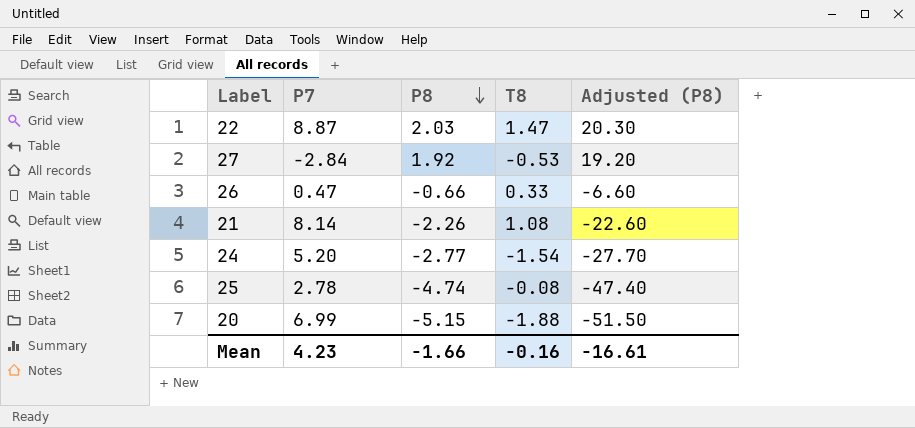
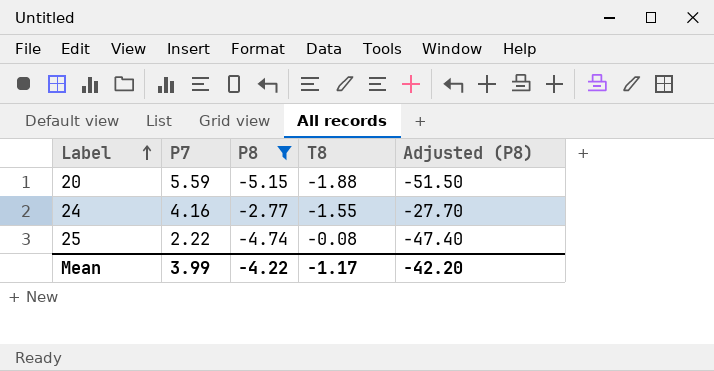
filter: none -> P8 <= -2.77
row order: P8 descending -> Label ascending
20 | P7: 6.99 -> 5.59
24 | P7: 5.20 -> 4.16
24 | T8: -1.54 -> -1.55
25 | P7: 2.78 -> 2.22
Mean | P7: 4.23 -> 3.99
Mean | P8: -1.66 -> -4.22
Mean | T8: -0.16 -> -1.17
Mean | Adjusted (P8): -16.61 -> -42.20

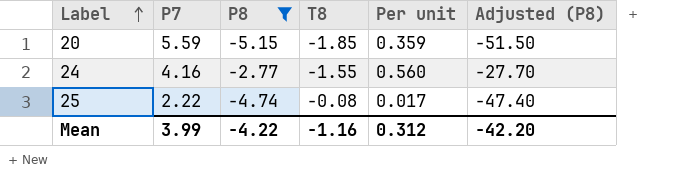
column Per unit | formula: none -> [T8] / [P8]
20 | T8: -1.88 -> -1.85
Mean | T8: -1.17 -> -1.16

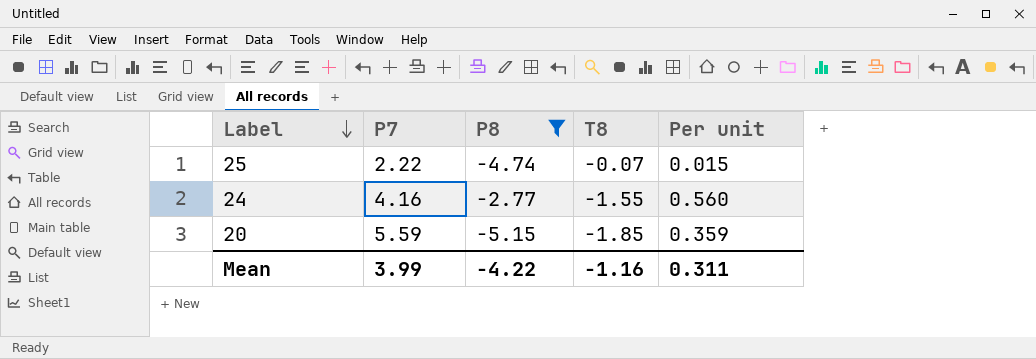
row order: Label ascending -> Label descending
column Adjusted (P8) | formula: [P8] * 10 -> none
25 | T8: -0.08 -> -0.07
25 | Per unit: 0.017 -> 0.015
Mean | Per unit: 0.312 -> 0.311

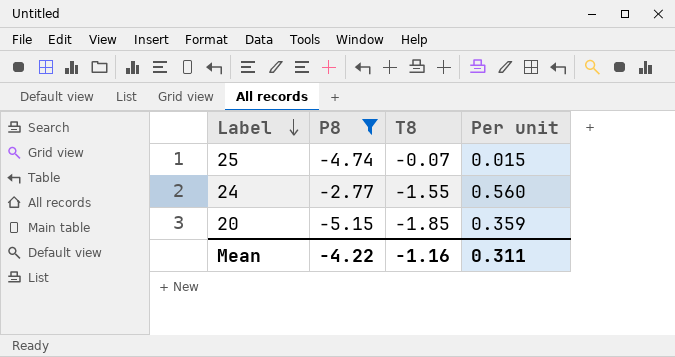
column P7 | position: 2 -> none

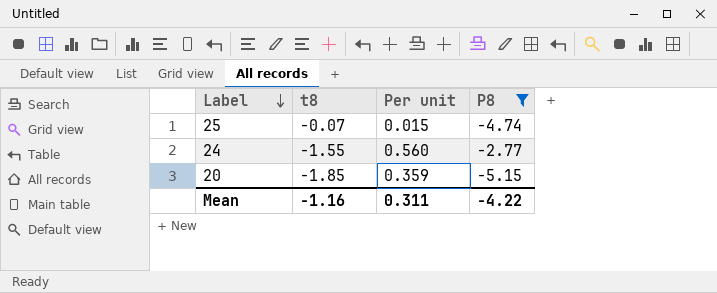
column name: T8 -> t8
column P8 | position: 2 -> 4

